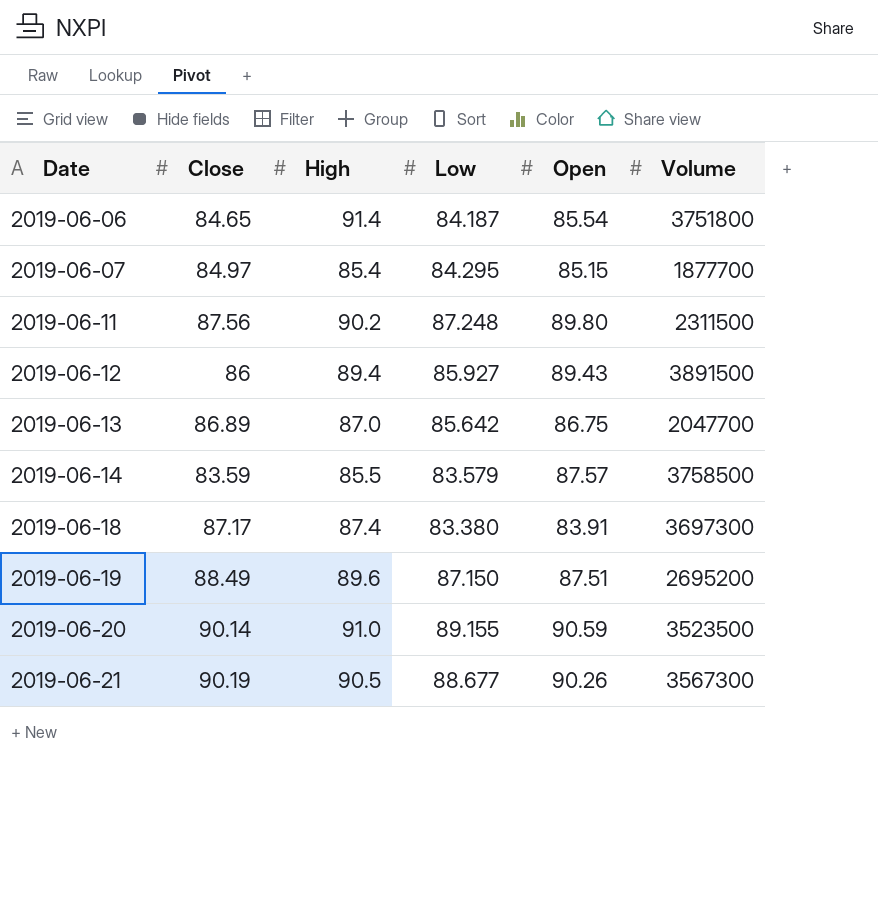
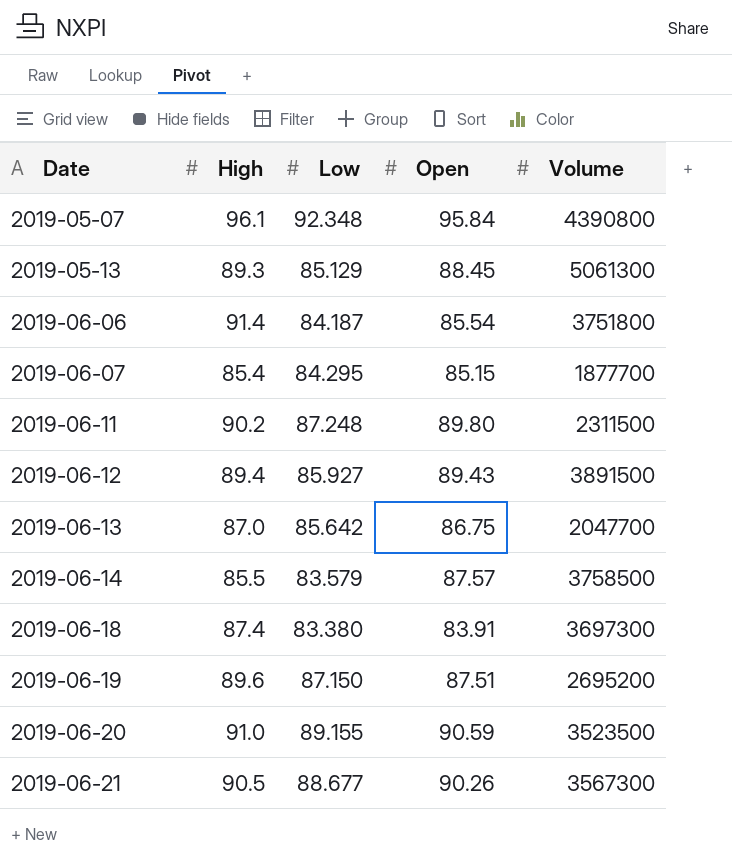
column Close | position: 2 -> none
row 2019-05-07: none -> 96.1 | 92.348 | 95.84 | 4390800
row 2019-05-13: none -> 89.3 | 85.129 | 88.45 | 5061300

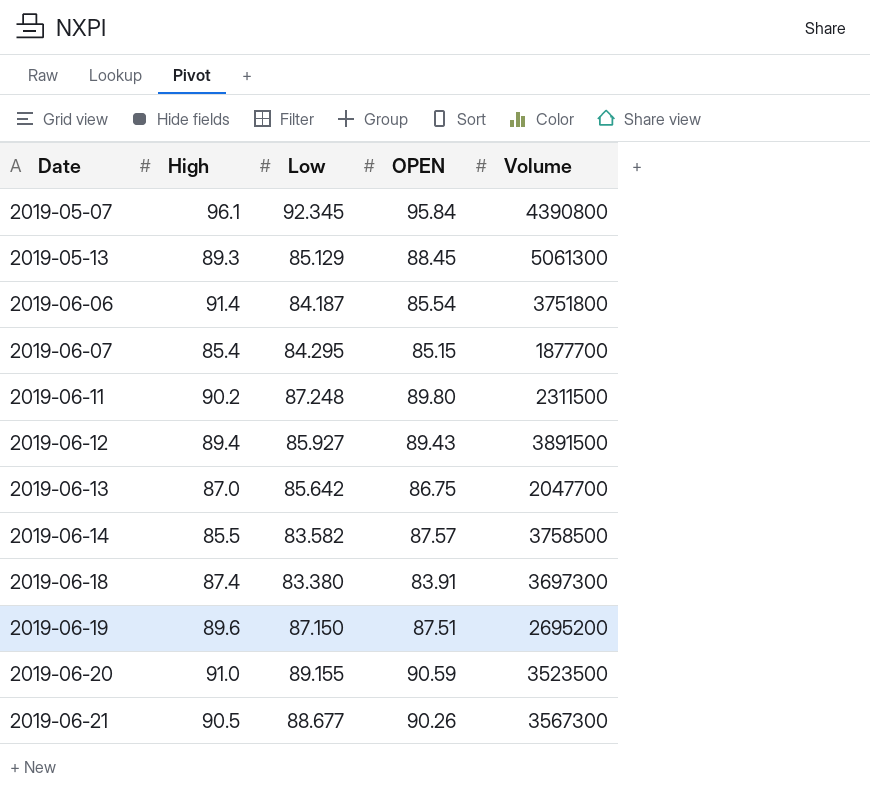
column name: Open -> OPEN
2019-05-07 | Low: 92.348 -> 92.345
2019-06-14 | Low: 83.579 -> 83.582

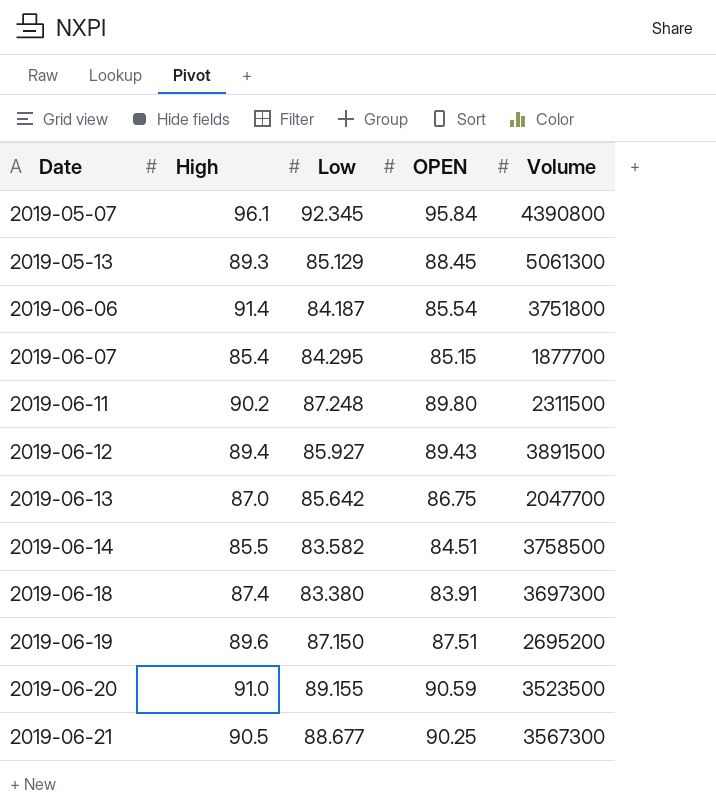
2019-06-14 | OPEN: 87.57 -> 84.51
2019-06-21 | OPEN: 90.26 -> 90.25

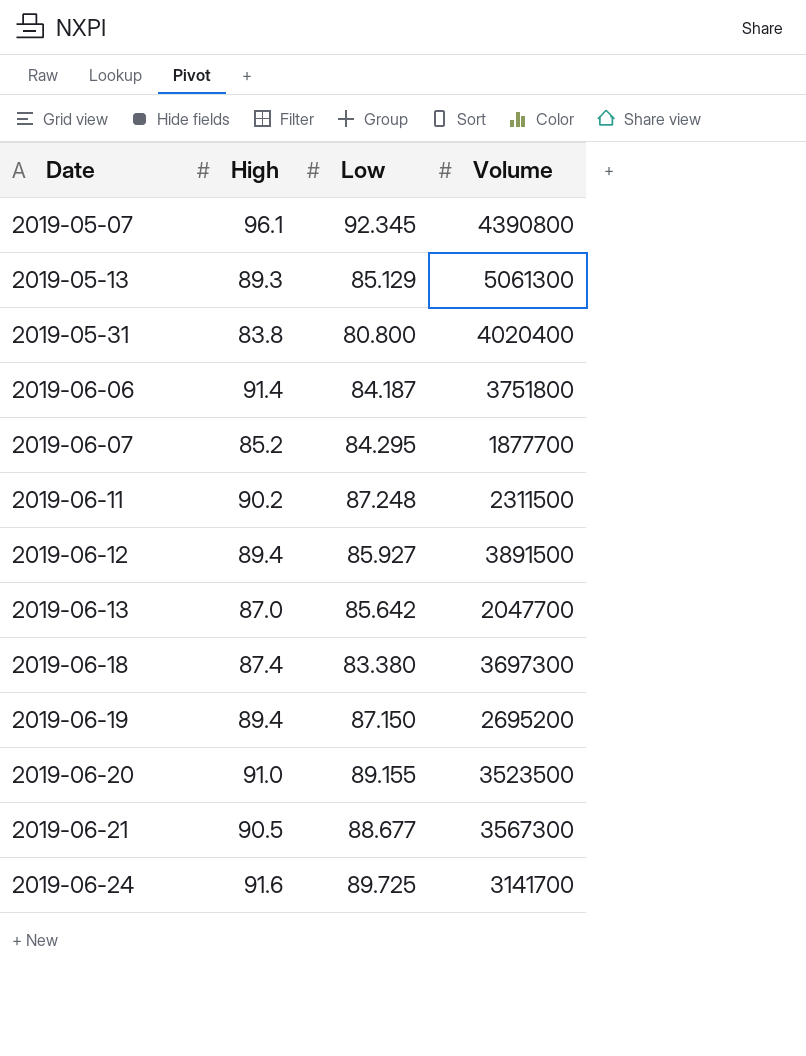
column OPEN | position: 4 -> none
row 2019-06-14: 85.5 | 83.582 | 84.51 | 3758500 -> none
row 2019-05-31: none -> 83.8 | 80.800 | 4020400
2019-06-07 | High: 85.4 -> 85.2
2019-06-19 | High: 89.6 -> 89.4
row 2019-06-24: none -> 91.6 | 89.725 | 3141700

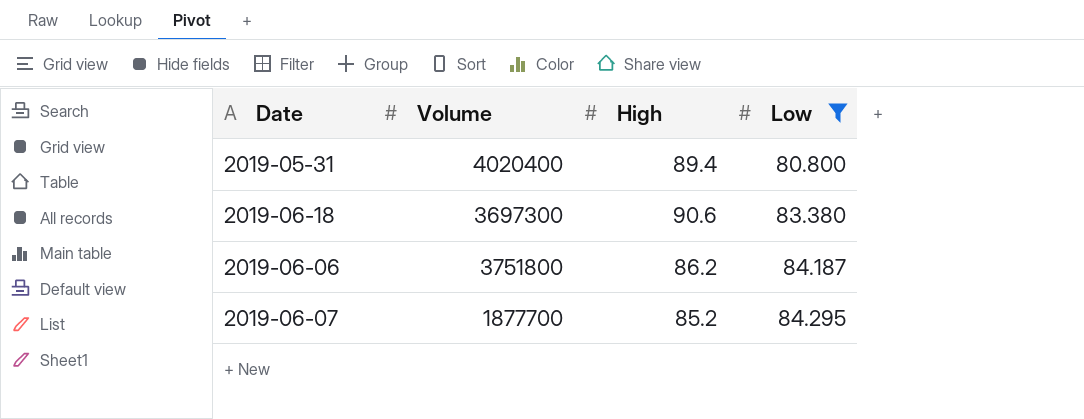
filter: none -> Low <= 84.295
row order: Date ascending -> Low ascending
column Volume | position: 4 -> 2
2019-05-31 | High: 83.8 -> 89.4
2019-06-18 | High: 87.4 -> 90.6
2019-06-06 | High: 91.4 -> 86.2

